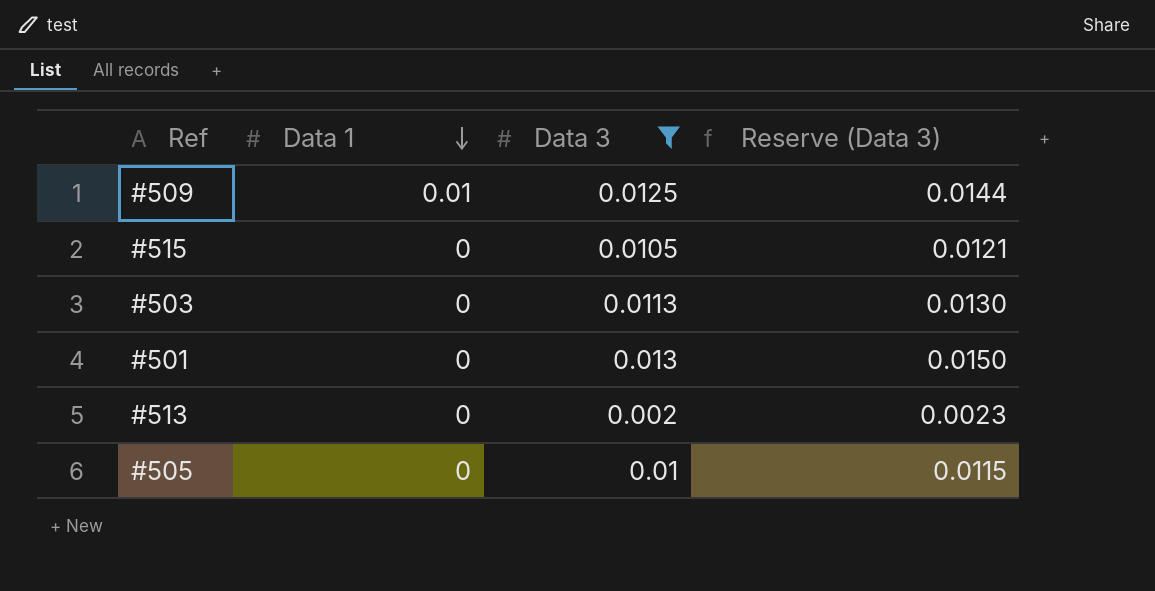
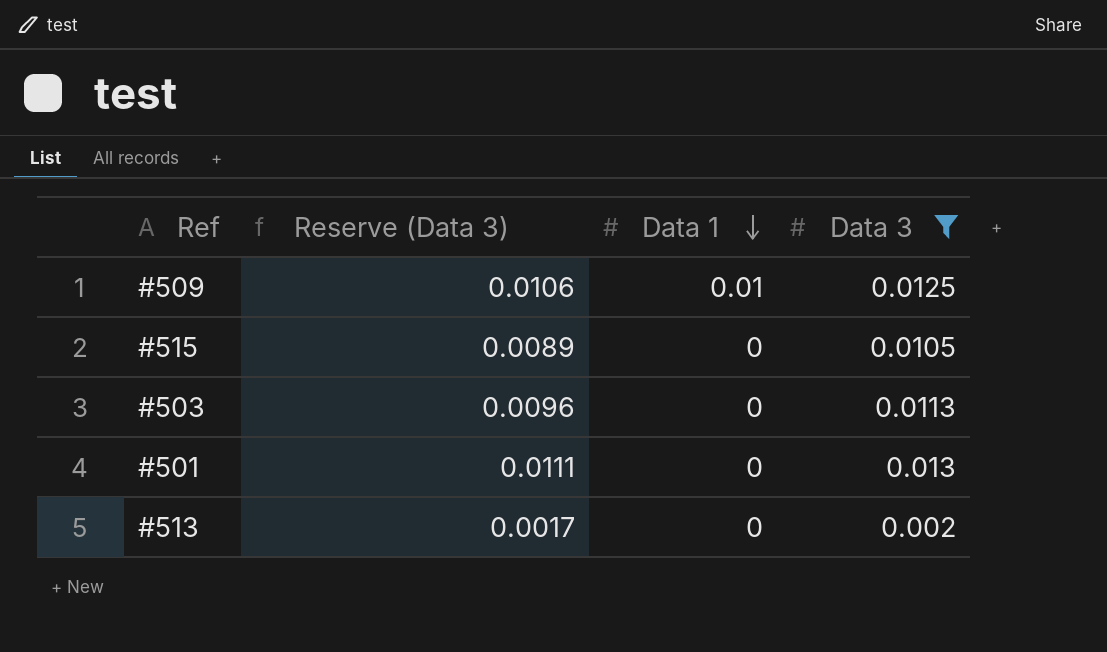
column Reserve (Data 3) | formula: [Data 3] * 1.15 -> [Data 3] * 0.85
column Reserve (Data 3) | position: 4 -> 2
row #505: 0 | 0.01 | 0.0115 -> none

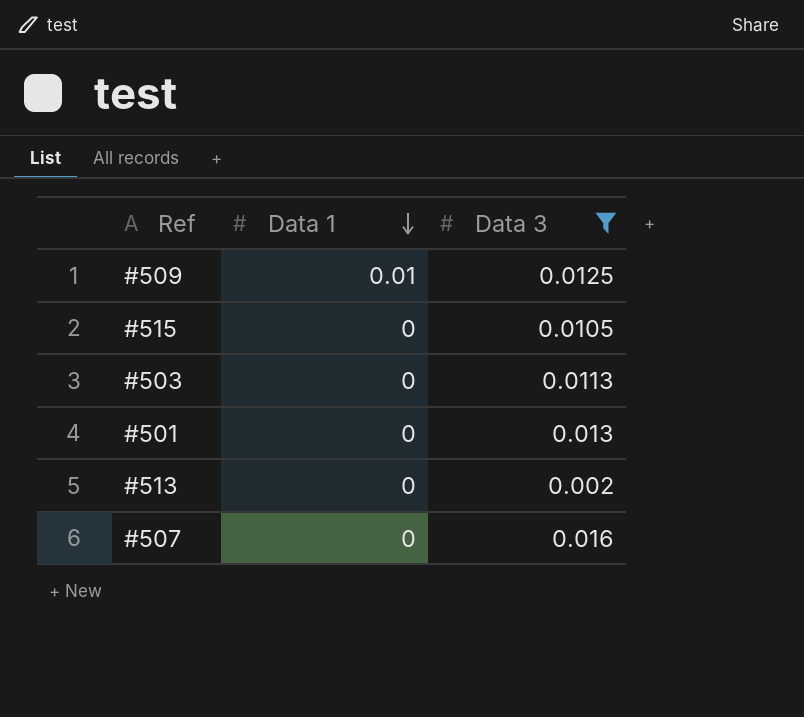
column Reserve (Data 3) | formula: [Data 3] * 0.85 -> none
row #507: none -> 0 | 0.016

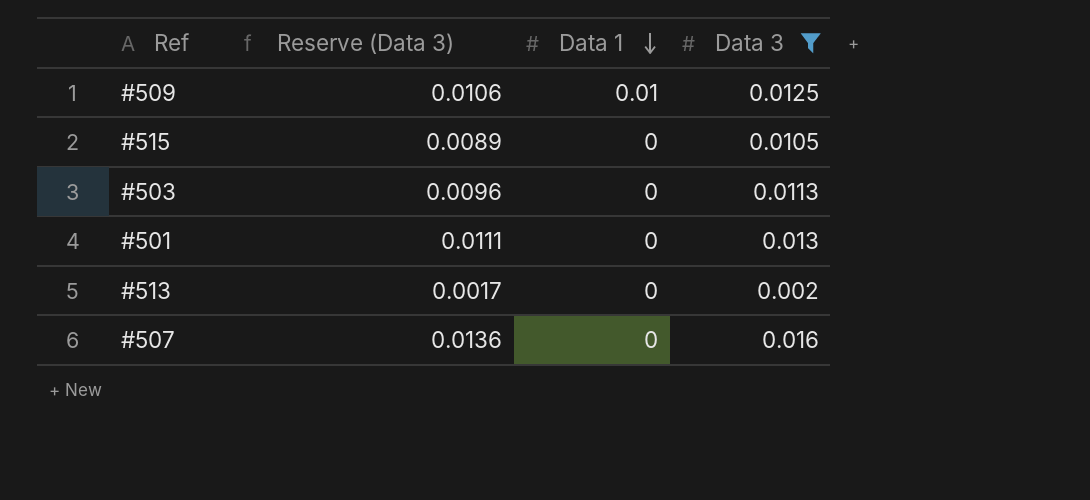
column Reserve (Data 3) | formula: none -> [Data 3] * 0.85

